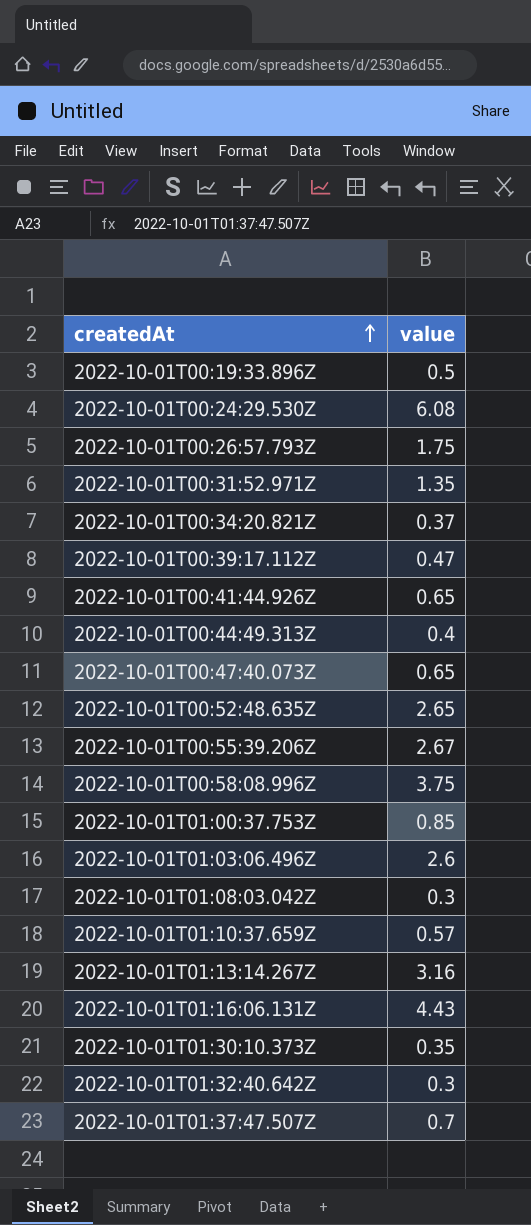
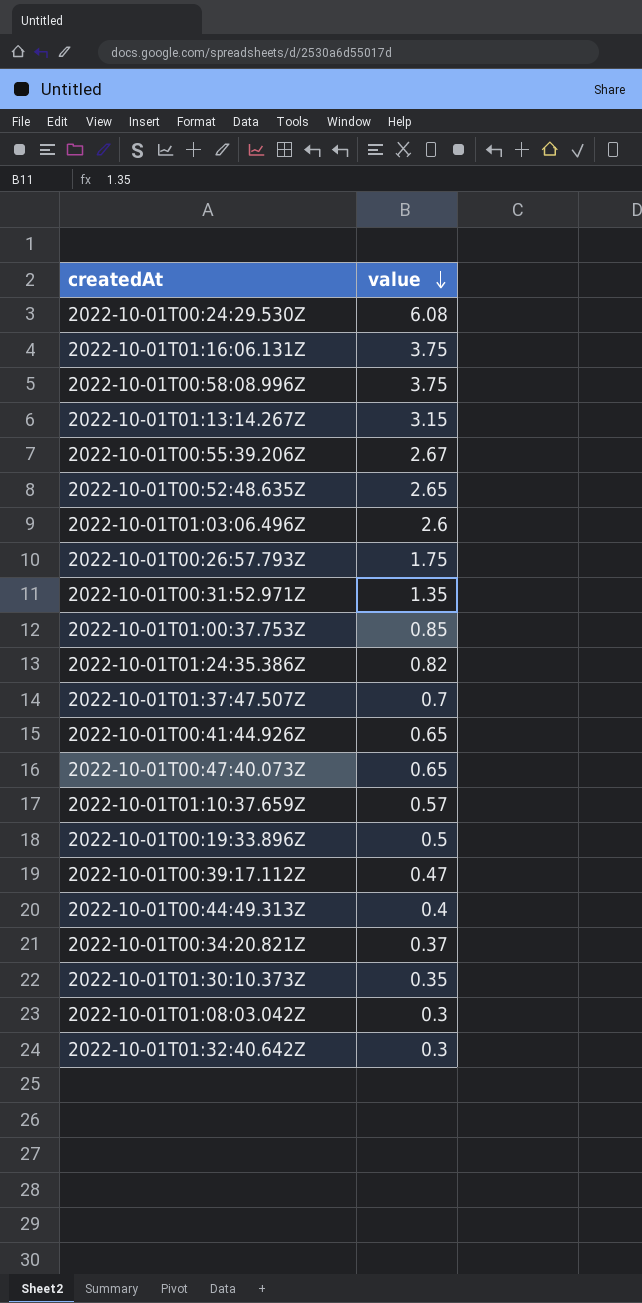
row order: createdAt ascending -> value descending
2022-10-01T01:16:06.131Z | value: 4.43 -> 3.75
2022-10-01T01:13:14.267Z | value: 3.16 -> 3.15
row 2022-10-01T01:24:35.386Z: none -> 0.82

